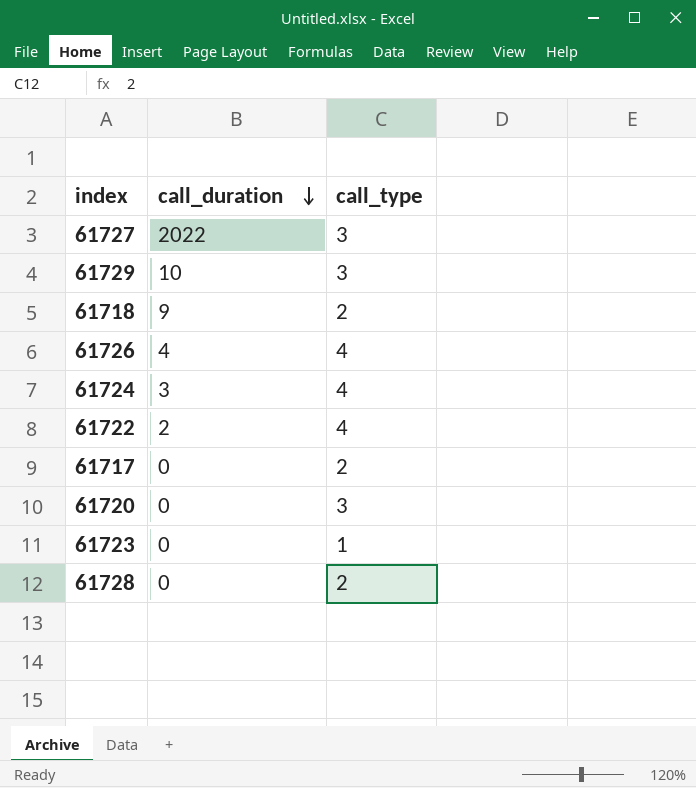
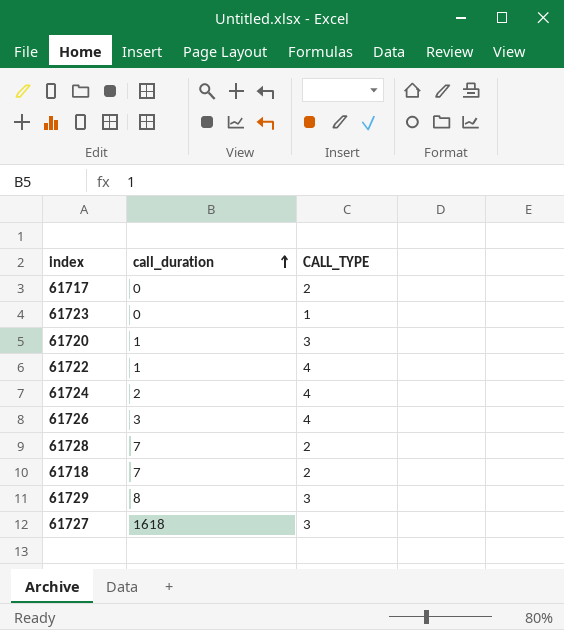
row order: call_duration descending -> call_duration ascending
column name: call_type -> CALL_TYPE
61720 | call_duration: 0 -> 1
61722 | call_duration: 2 -> 1
61724 | call_duration: 3 -> 2
61726 | call_duration: 4 -> 3
61728 | call_duration: 0 -> 7
61718 | call_duration: 9 -> 7
61729 | call_duration: 10 -> 8
61727 | call_duration: 2022 -> 1618

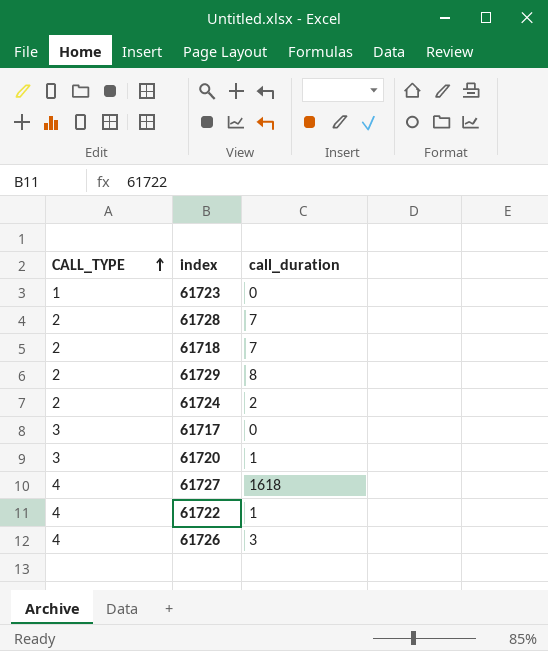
row order: call_duration ascending -> CALL_TYPE ascending
column CALL_TYPE | position: 3 -> 1
61729 | CALL_TYPE: 3 -> 2
61724 | CALL_TYPE: 4 -> 2
61717 | CALL_TYPE: 2 -> 3
61727 | CALL_TYPE: 3 -> 4

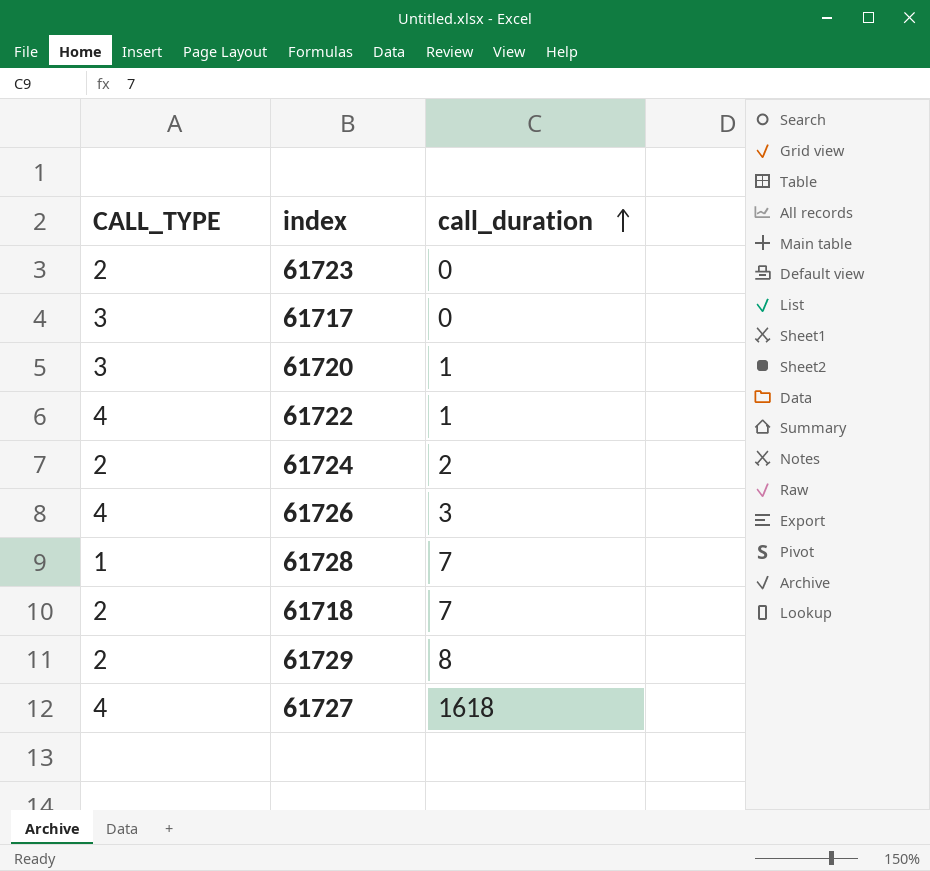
row order: CALL_TYPE ascending -> call_duration ascending
61723 | CALL_TYPE: 1 -> 2
61728 | CALL_TYPE: 2 -> 1

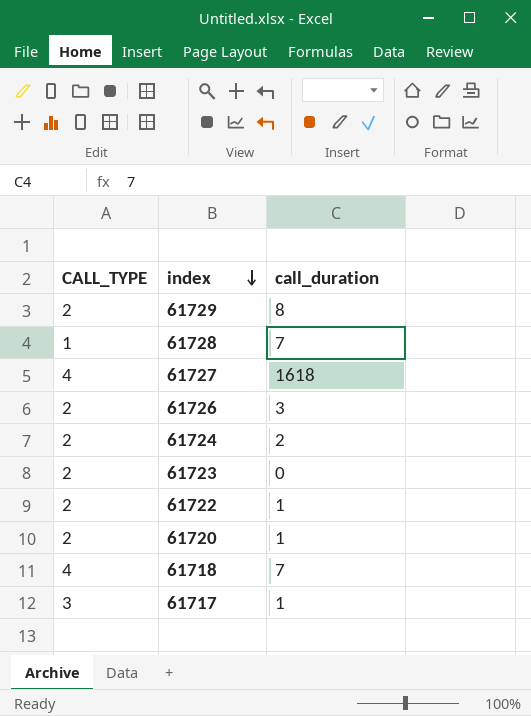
row order: call_duration ascending -> index descending
61726 | CALL_TYPE: 4 -> 2
61722 | CALL_TYPE: 4 -> 2
61720 | CALL_TYPE: 3 -> 2
61718 | CALL_TYPE: 2 -> 4
61717 | call_duration: 0 -> 1

